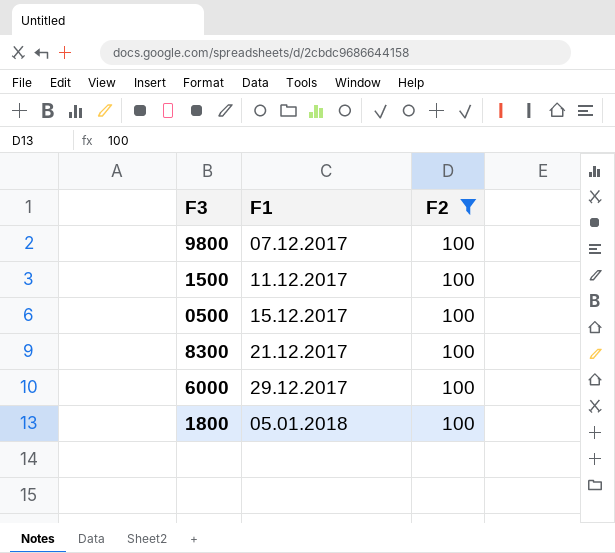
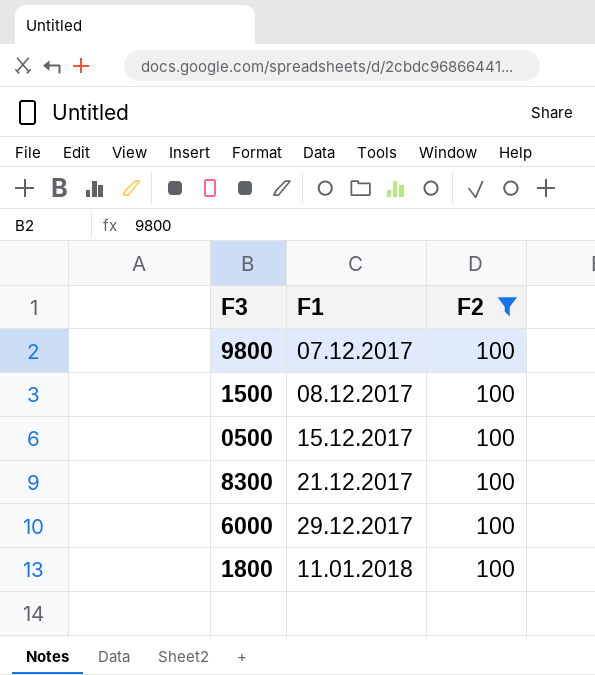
1500 | F1: 11.12.2017 -> 08.12.2017
1800 | F1: 05.01.2018 -> 11.01.2018

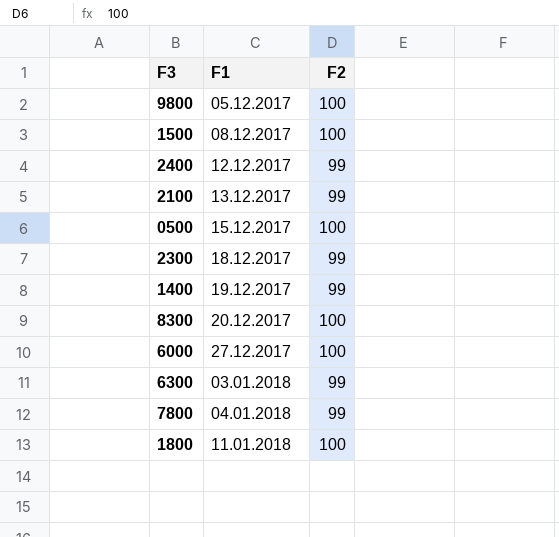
filter: F2 = 100 -> none
9800 | F1: 07.12.2017 -> 05.12.2017
8300 | F1: 21.12.2017 -> 20.12.2017
6000 | F1: 29.12.2017 -> 27.12.2017

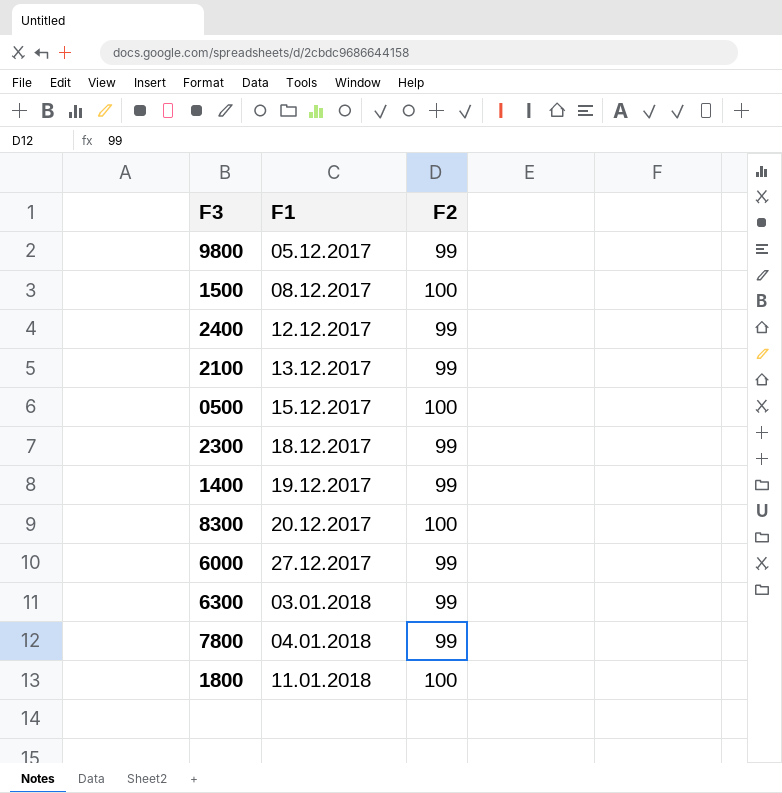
9800 | F2: 100 -> 99
6000 | F2: 100 -> 99

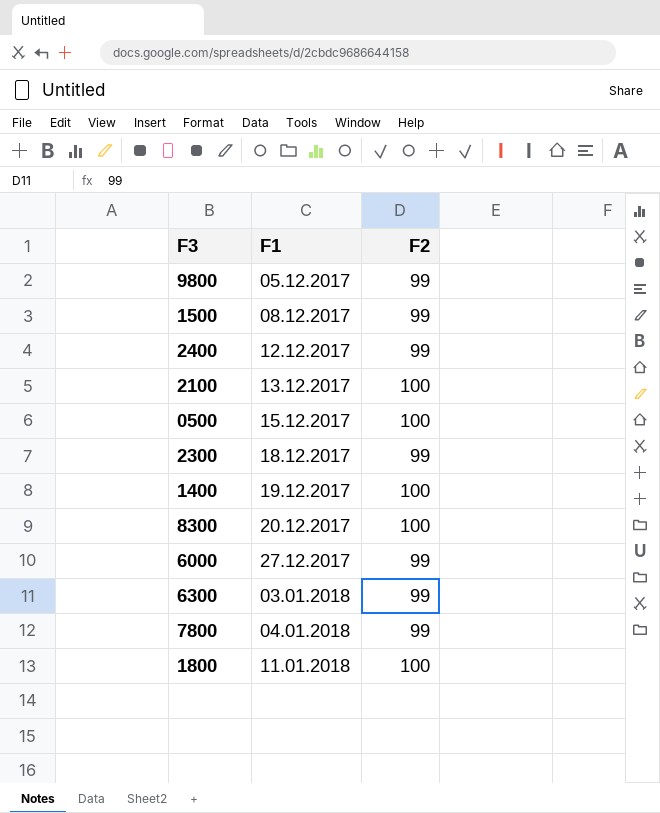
1500 | F2: 100 -> 99
2100 | F2: 99 -> 100
1400 | F2: 99 -> 100

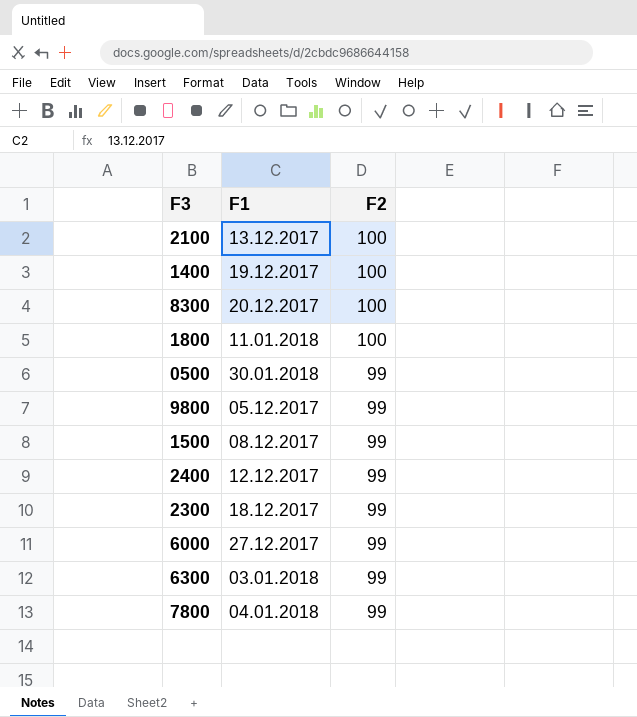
row order: F1 ascending -> F2 descending
0500 | F1: 15.12.2017 -> 30.01.2018
0500 | F2: 100 -> 99

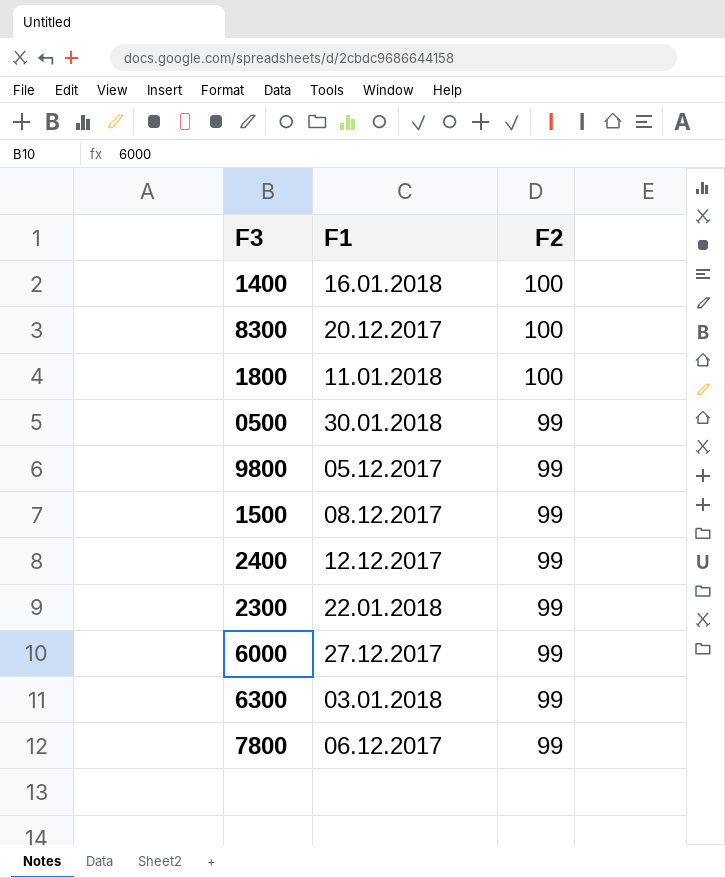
row 2100: 13.12.2017 | 100 -> none
1400 | F1: 19.12.2017 -> 16.01.2018
2300 | F1: 18.12.2017 -> 22.01.2018
7800 | F1: 04.01.2018 -> 06.12.2017

